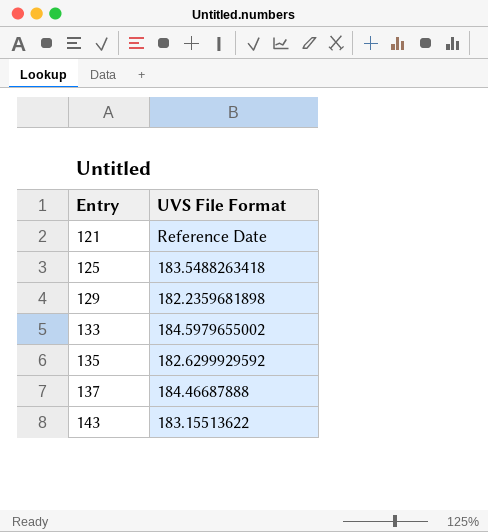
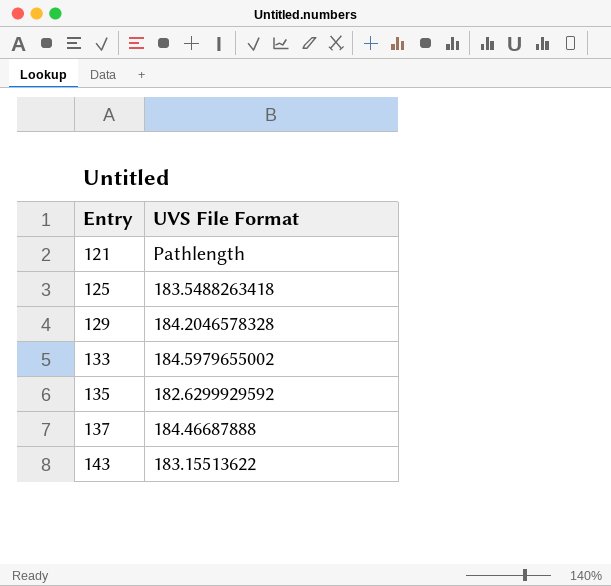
121 | UVS File Format: Reference Date -> Pathlength
129 | UVS File Format: 182.2359681898 -> 184.2046578328

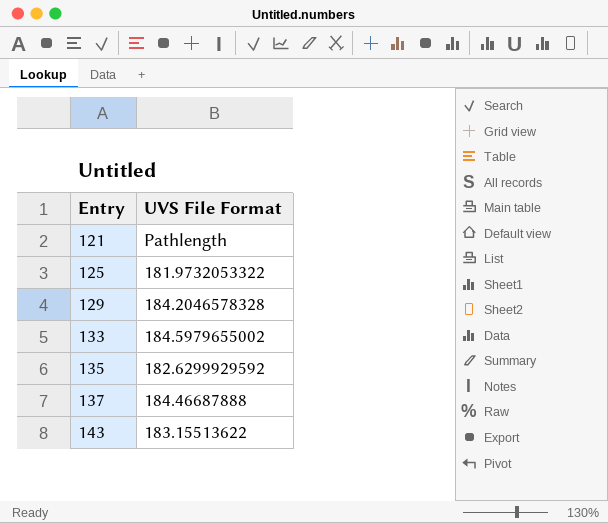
125 | UVS File Format: 183.5488263418 -> 181.9732053322

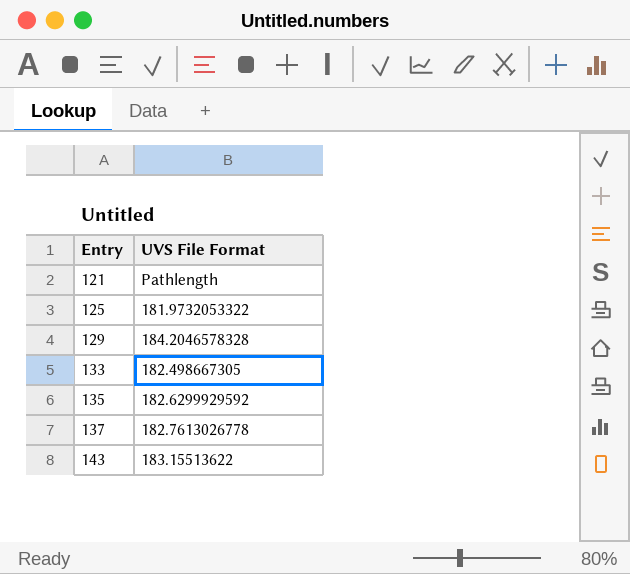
133 | UVS File Format: 184.5979655002 -> 182.498667305
137 | UVS File Format: 184.46687888 -> 182.7613026778

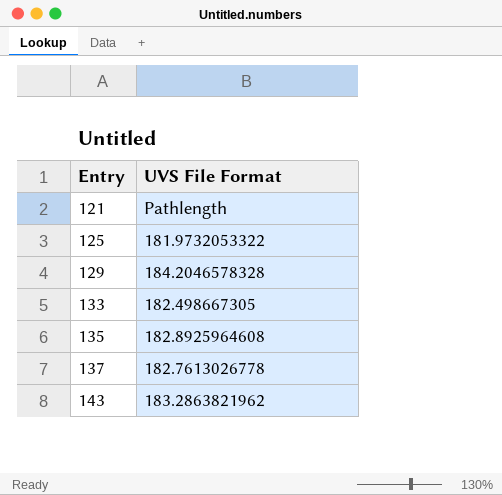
135 | UVS File Format: 182.6299929592 -> 182.8925964608
143 | UVS File Format: 183.15513622 -> 183.2863821962

